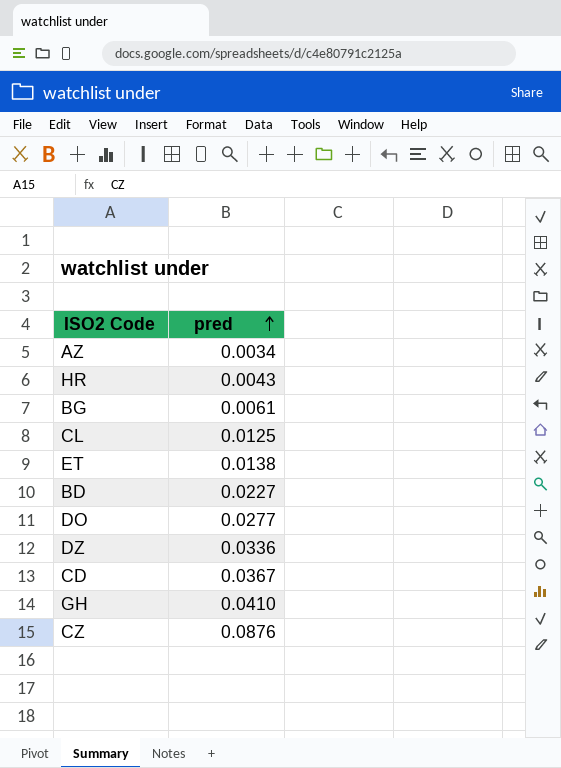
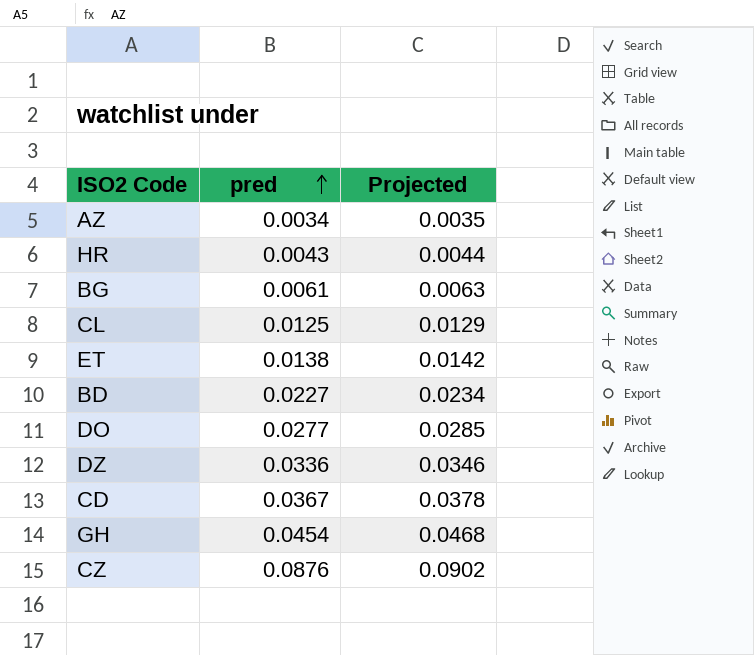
column Projected | formula: none -> [pred] * 1.03
GH | pred: 0.0410 -> 0.0454

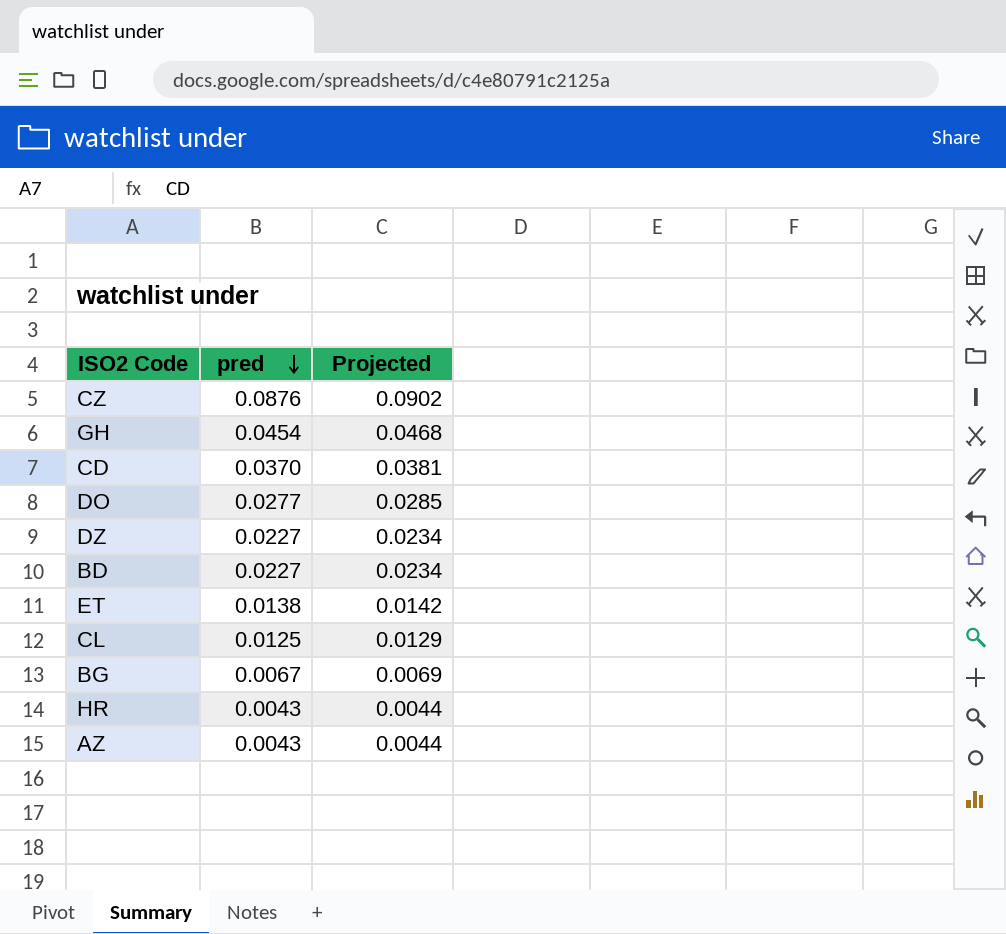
row order: pred ascending -> pred descending
CD | pred: 0.0367 -> 0.0370
CD | Projected: 0.0378 -> 0.0381
DZ | pred: 0.0336 -> 0.0227
DZ | Projected: 0.0346 -> 0.0234
BG | pred: 0.0061 -> 0.0067
BG | Projected: 0.0063 -> 0.0069
AZ | pred: 0.0034 -> 0.0043
AZ | Projected: 0.0035 -> 0.0044

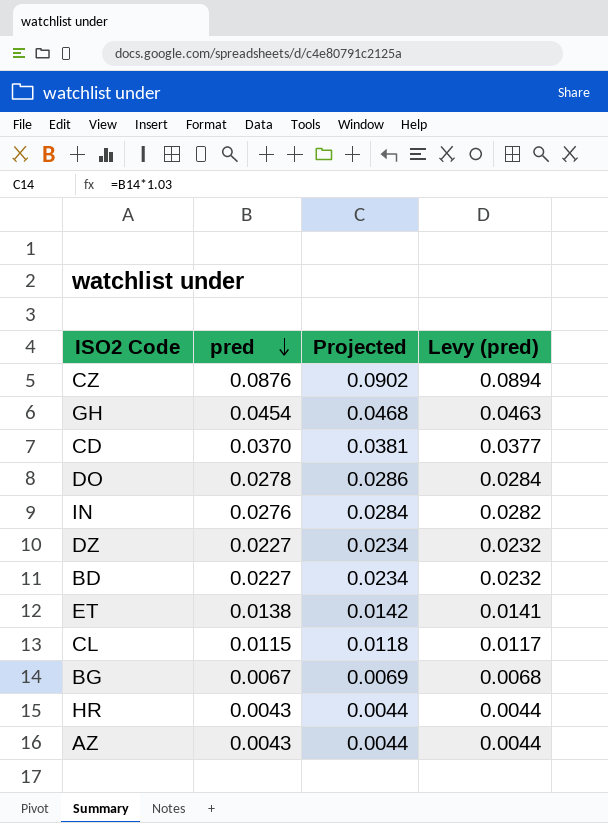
column Levy (pred) | formula: none -> [pred] * 1.02
DO | pred: 0.0277 -> 0.0278
DO | Projected: 0.0285 -> 0.0286
row IN: none -> 0.0276 | 0.0284 | 0.0282
CL | pred: 0.0125 -> 0.0115
CL | Projected: 0.0129 -> 0.0118

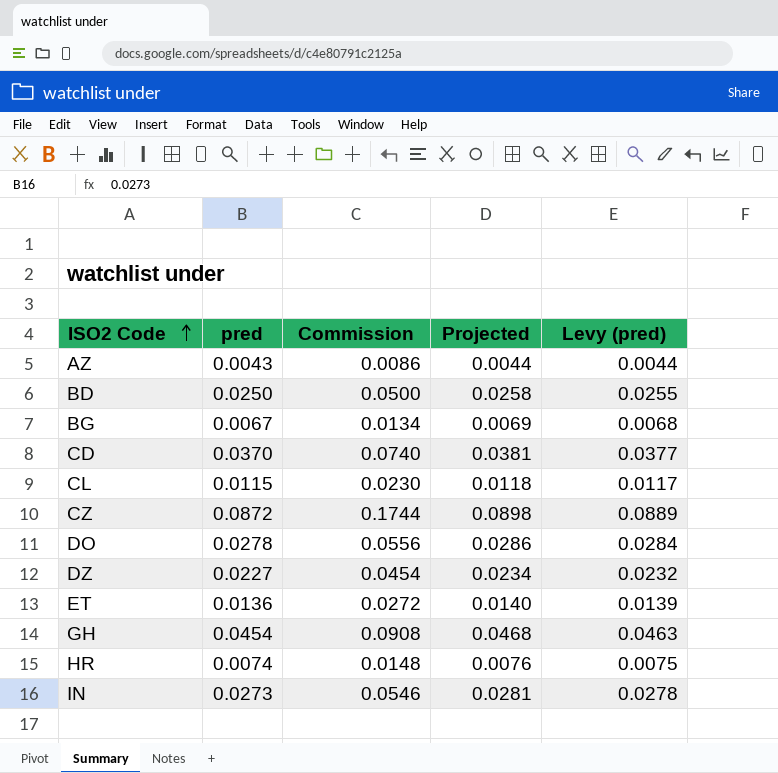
row order: pred descending -> ISO2 Code ascending
column Commission | formula: none -> [pred] * 2
BD | pred: 0.0227 -> 0.0250
BD | Projected: 0.0234 -> 0.0258
BD | Levy (pred): 0.0232 -> 0.0255
CZ | pred: 0.0876 -> 0.0872
CZ | Projected: 0.0902 -> 0.0898
CZ | Levy (pred): 0.0894 -> 0.0889
ET | pred: 0.0138 -> 0.0136
ET | Projected: 0.0142 -> 0.0140
ET | Levy (pred): 0.0141 -> 0.0139
HR | pred: 0.0043 -> 0.0074
HR | Projected: 0.0044 -> 0.0076
HR | Levy (pred): 0.0044 -> 0.0075
IN | pred: 0.0276 -> 0.0273
IN | Projected: 0.0284 -> 0.0281
IN | Levy (pred): 0.0282 -> 0.0278

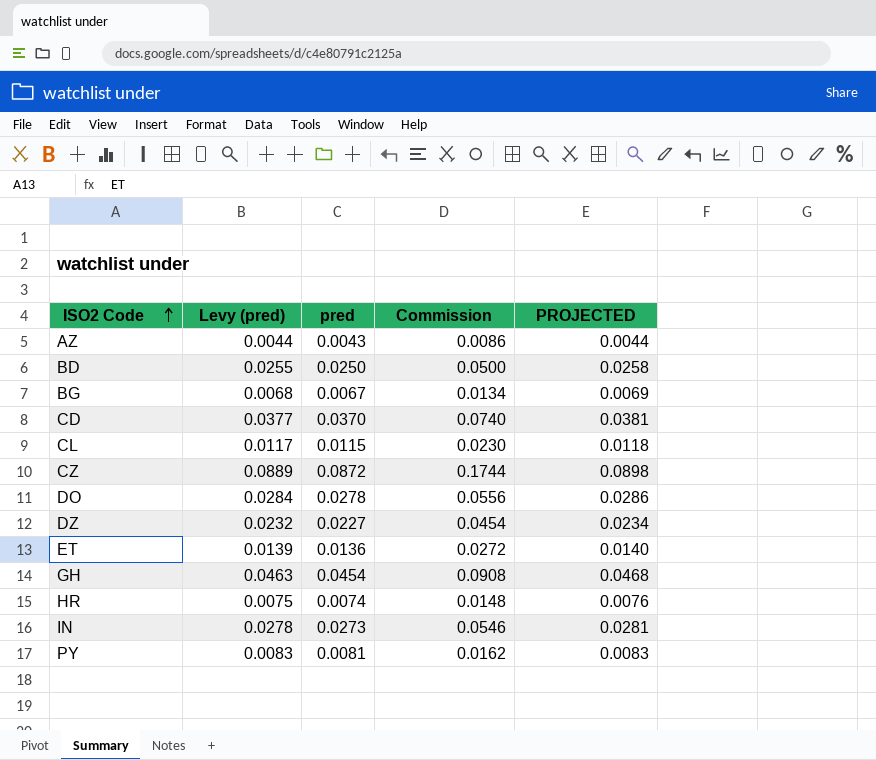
column Levy (pred) | position: 5 -> 2
column name: Projected -> PROJECTED
row PY: none -> 0.0083 | 0.0081 | 0.0162 | 0.0083

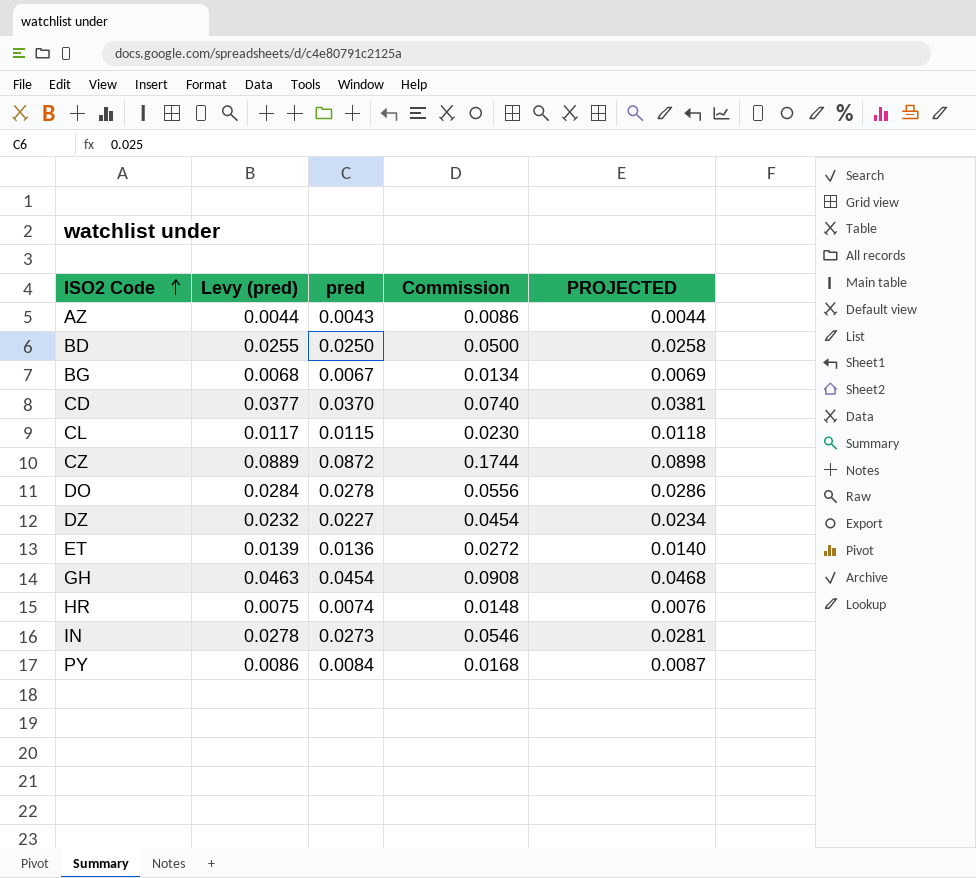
PY | Levy (pred): 0.0083 -> 0.0086
PY | pred: 0.0081 -> 0.0084
PY | Commission: 0.0162 -> 0.0168
PY | PROJECTED: 0.0083 -> 0.0087

